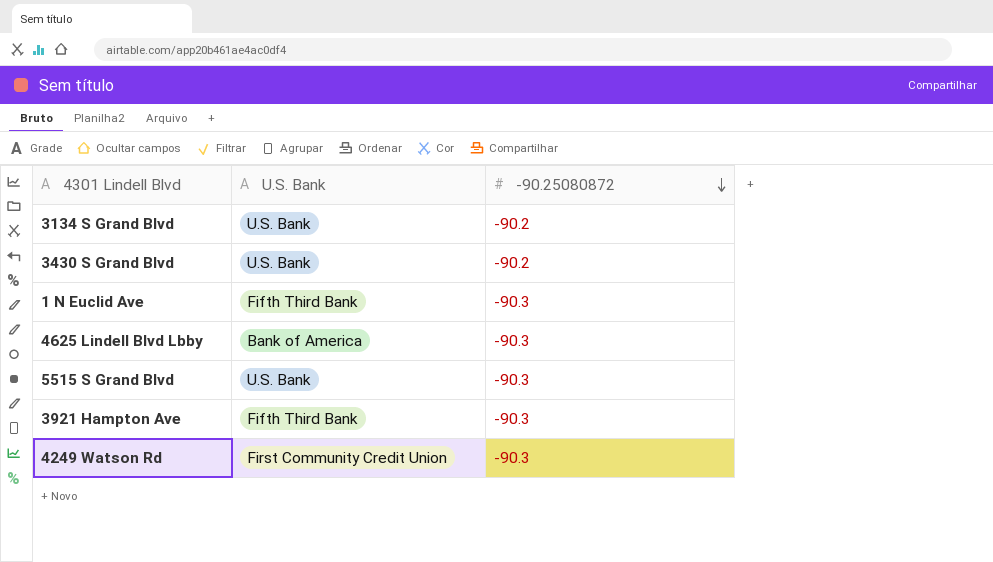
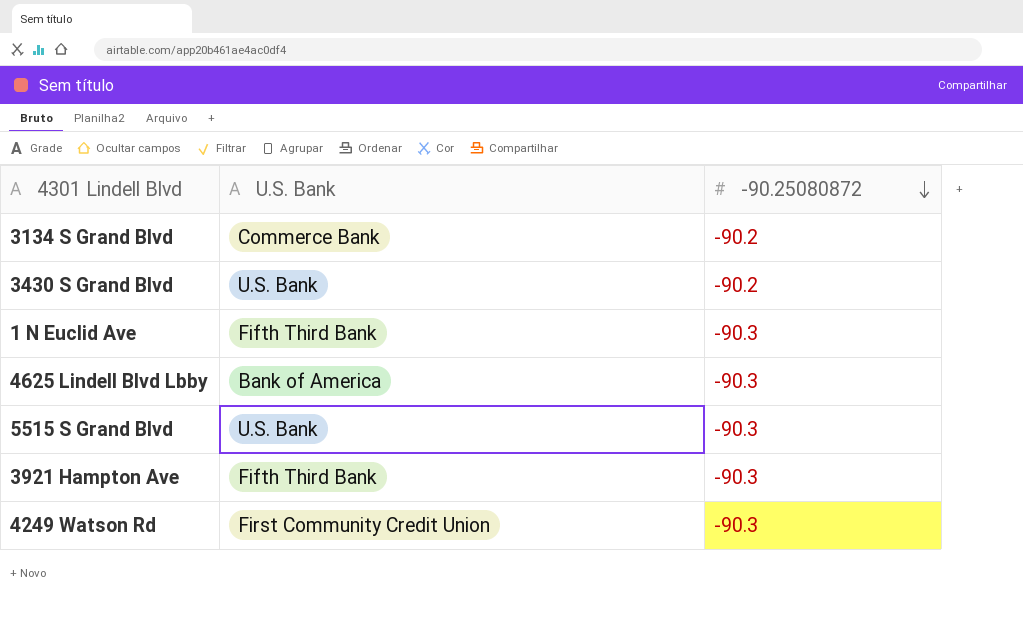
3134 S Grand Blvd | U.S. Bank: U.S. Bank -> Commerce Bank

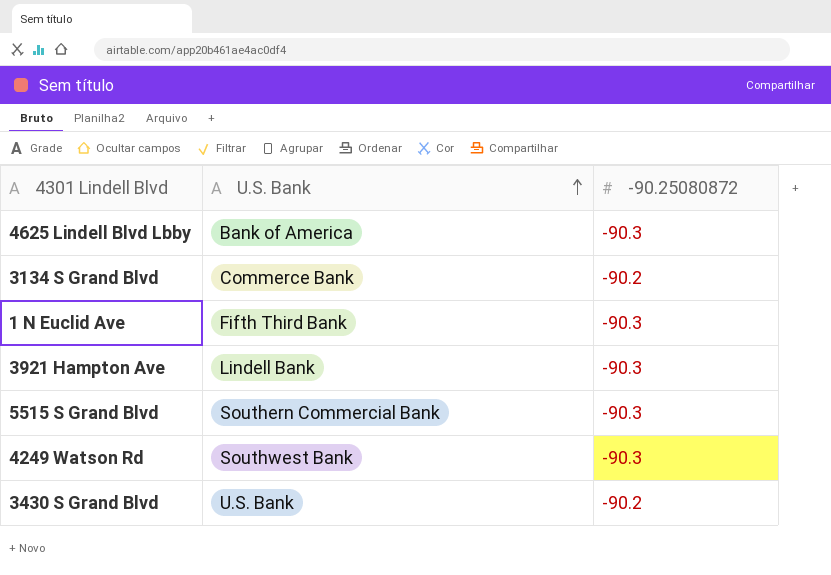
row order: -90.25080872 descending -> U.S. Bank ascending
3921 Hampton Ave | U.S. Bank: Fifth Third Bank -> Lindell Bank
5515 S Grand Blvd | U.S. Bank: U.S. Bank -> Southern Commercial Bank
4249 Watson Rd | U.S. Bank: First Community Credit Union -> Southwest Bank

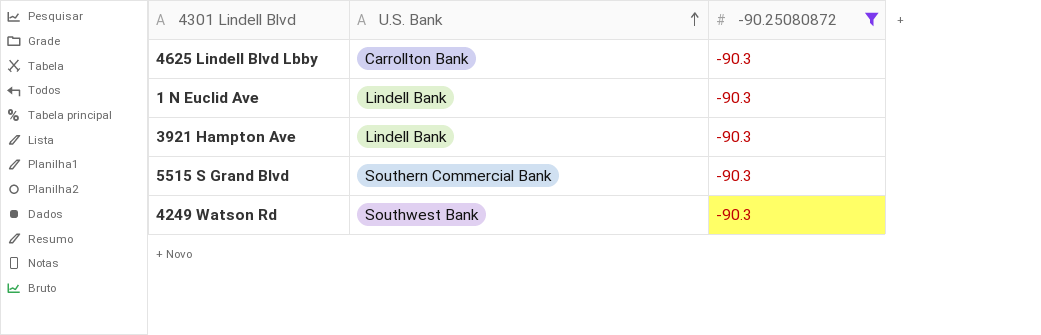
filter: none -> -90.25080872 = -90.3
4625 Lindell Blvd Lbby | U.S. Bank: Bank of America -> Carrollton Bank
1 N Euclid Ave | U.S. Bank: Fifth Third Bank -> Lindell Bank

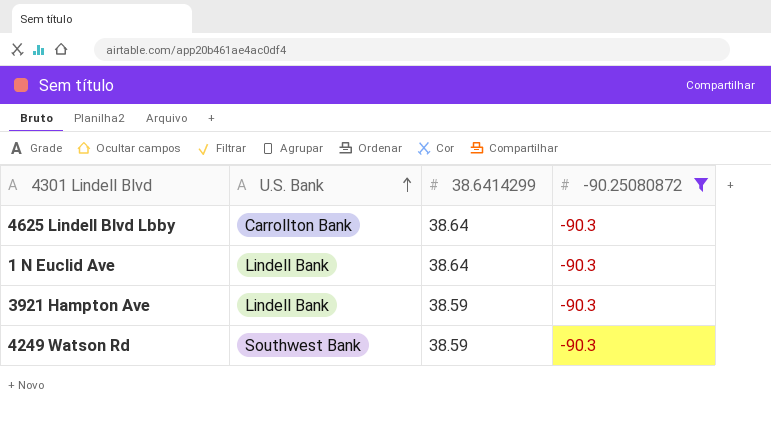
column 38.6414299 | position: none -> 3
row 5515 S Grand Blvd: Southern Commercial Bank | -90.3 -> none

